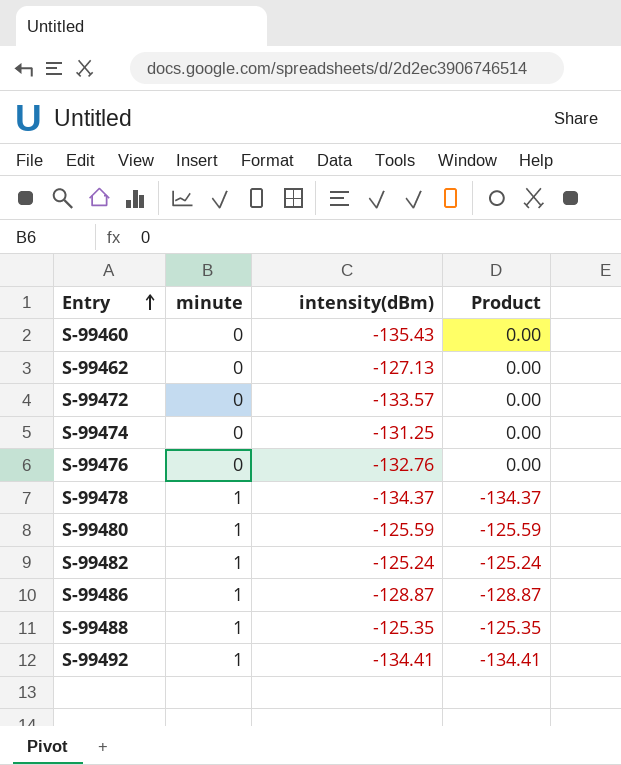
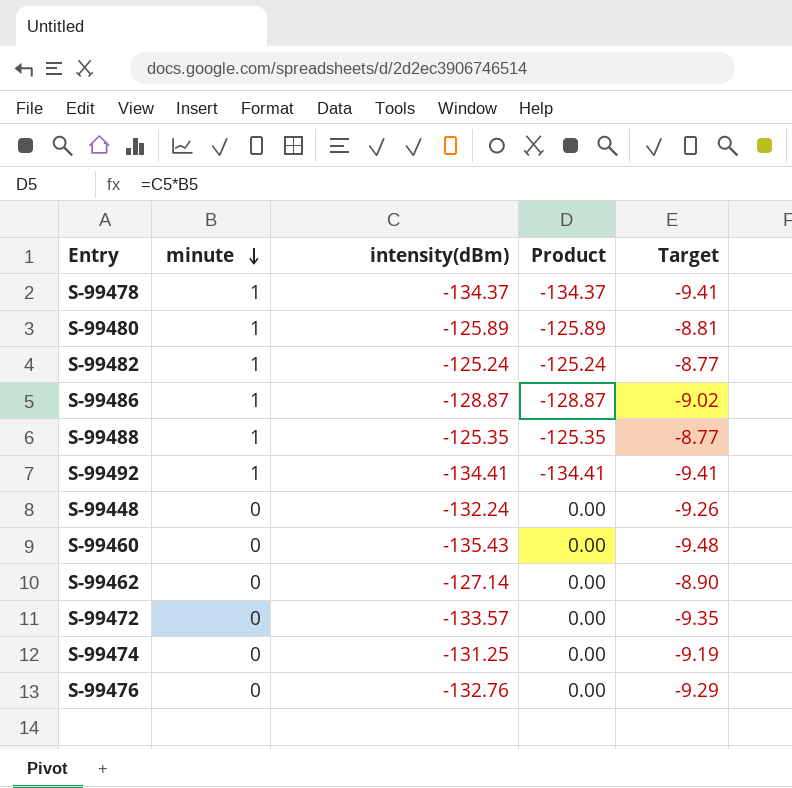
row order: Entry ascending -> minute descending
column Target | formula: none -> [intensity(dBm)] * 0.07
S-99480 | intensity(dBm): -125.59 -> -125.89
S-99480 | Product: -125.59 -> -125.89
row S-99448: none -> 0 | -132.24 | 0.00 | -9.26
S-99462 | intensity(dBm): -127.13 -> -127.14

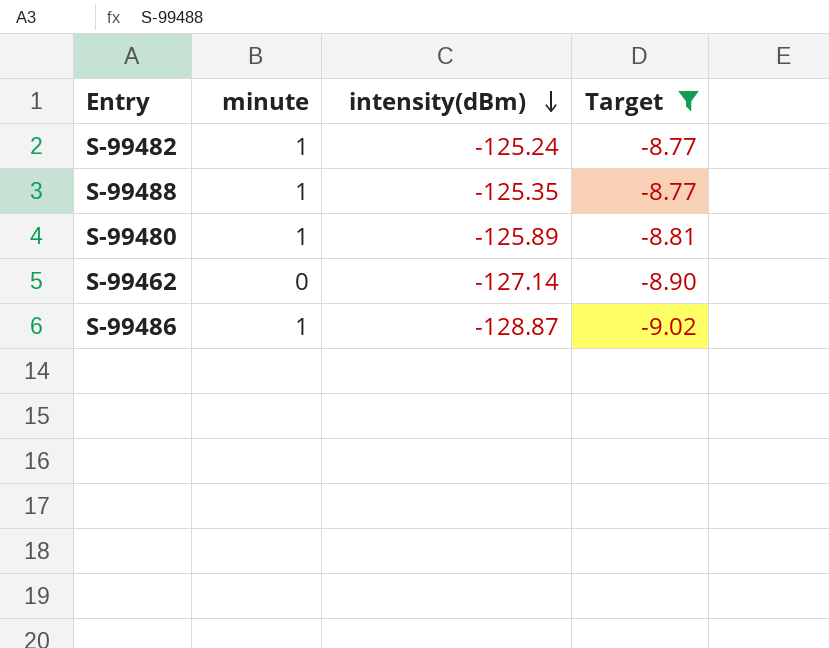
filter: none -> Target >= -9.02
row order: minute descending -> intensity(dBm) descending
column Product | formula: [minute] * [intensity(dBm)] -> none

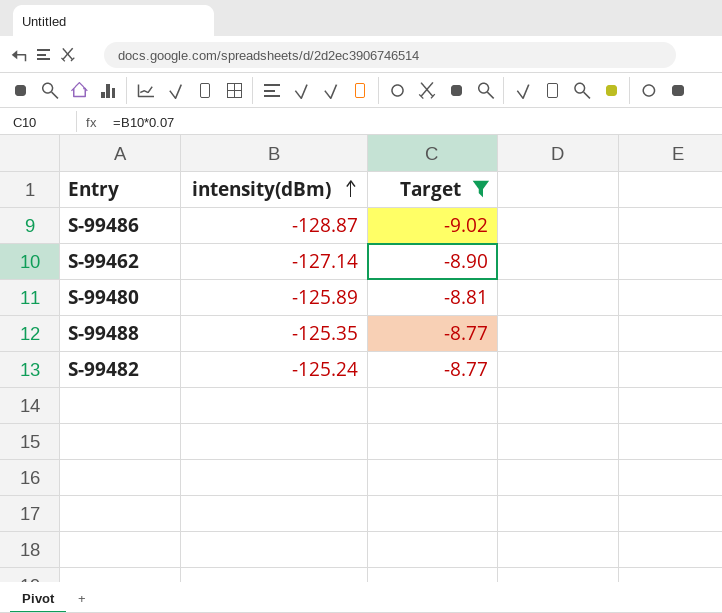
row order: intensity(dBm) descending -> intensity(dBm) ascending
column minute | position: 2 -> none

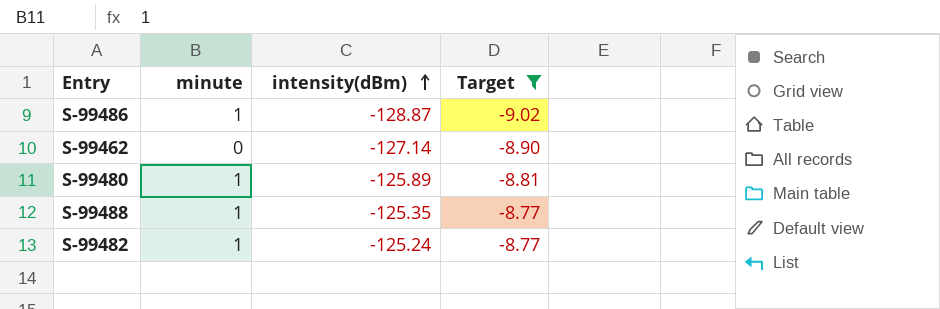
column minute | position: none -> 2

